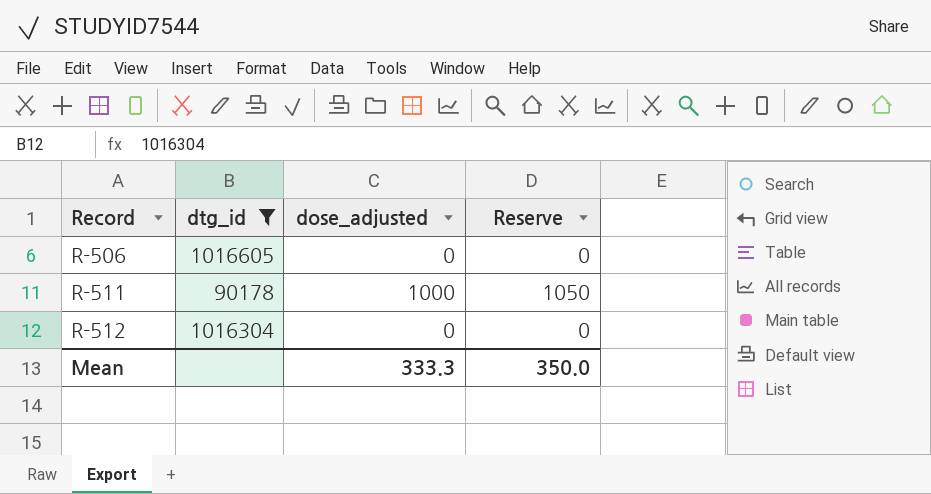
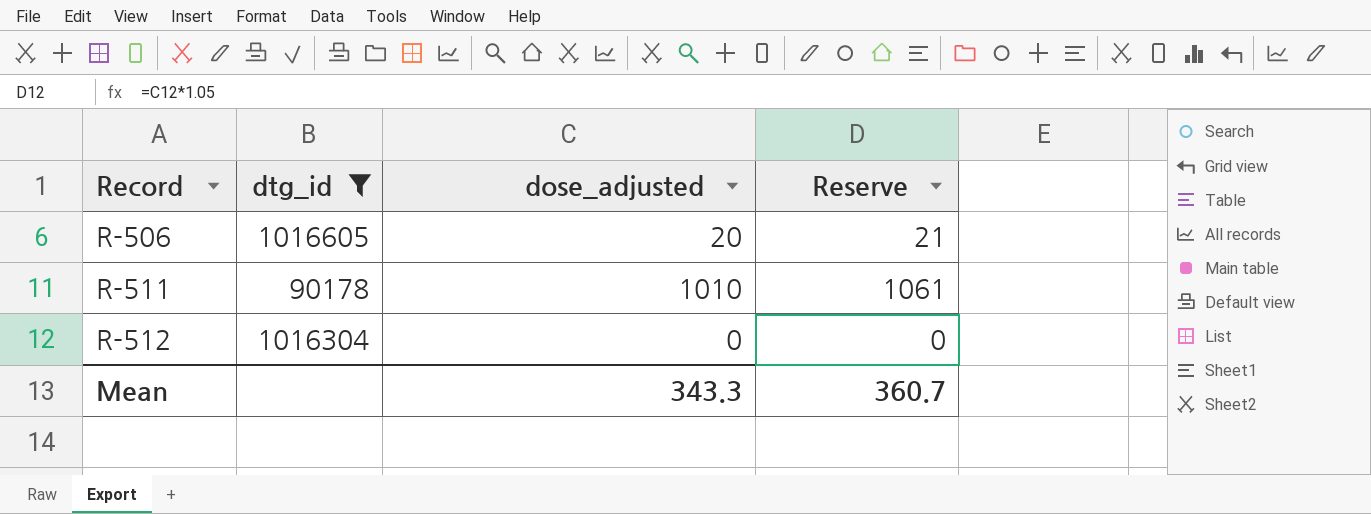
R-506 | dose_adjusted: 0 -> 20
R-506 | Reserve: 0 -> 21
R-511 | dose_adjusted: 1000 -> 1010
R-511 | Reserve: 1050 -> 1061
Mean | dose_adjusted: 333.3 -> 343.3
Mean | Reserve: 350.0 -> 360.7

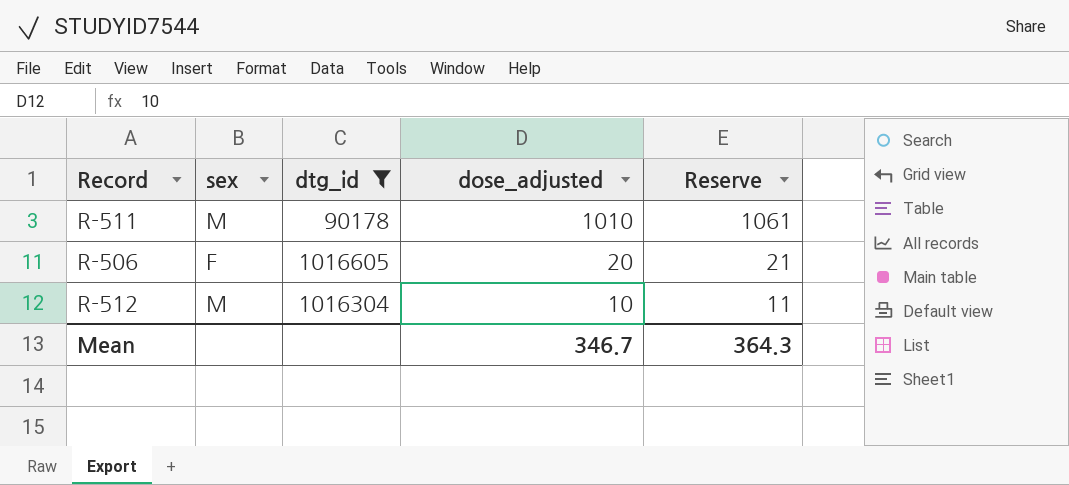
row order: Record ascending -> dose_adjusted descending
column sex | position: none -> 2
R-512 | dose_adjusted: 0 -> 10
R-512 | Reserve: 0 -> 11
Mean | dose_adjusted: 343.3 -> 346.7
Mean | Reserve: 360.7 -> 364.3

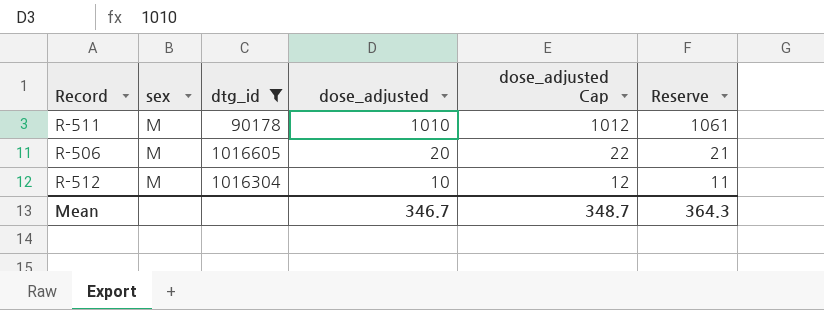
column dose_adjusted Cap | formula: none -> [dose_adjusted] + 2
R-506 | sex: F -> M

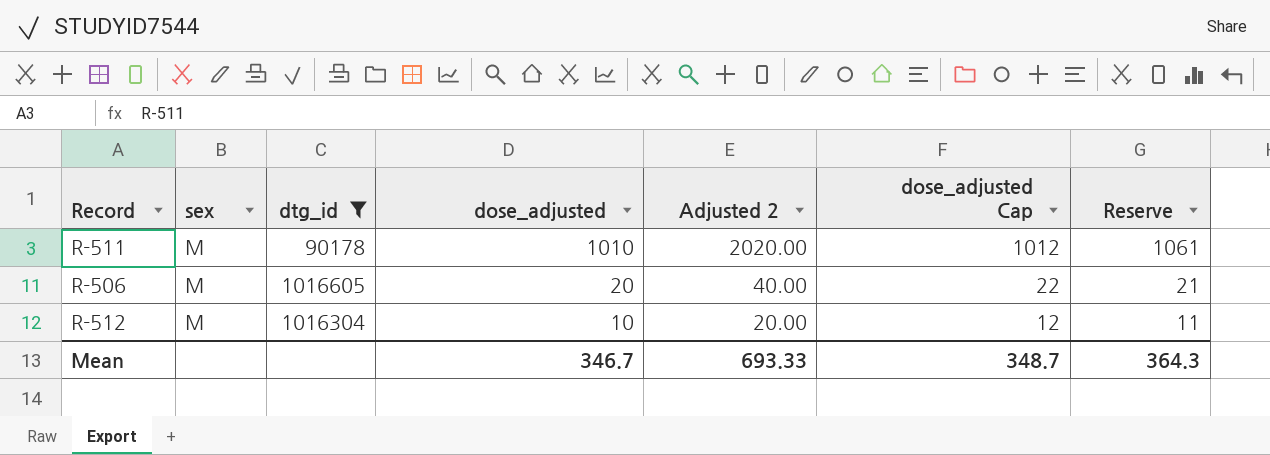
column Adjusted 2 | formula: none -> [dose_adjusted] * 2

